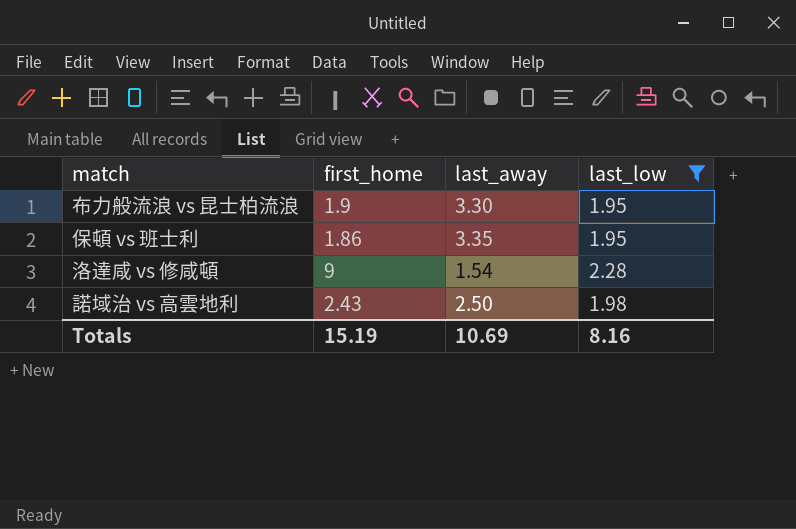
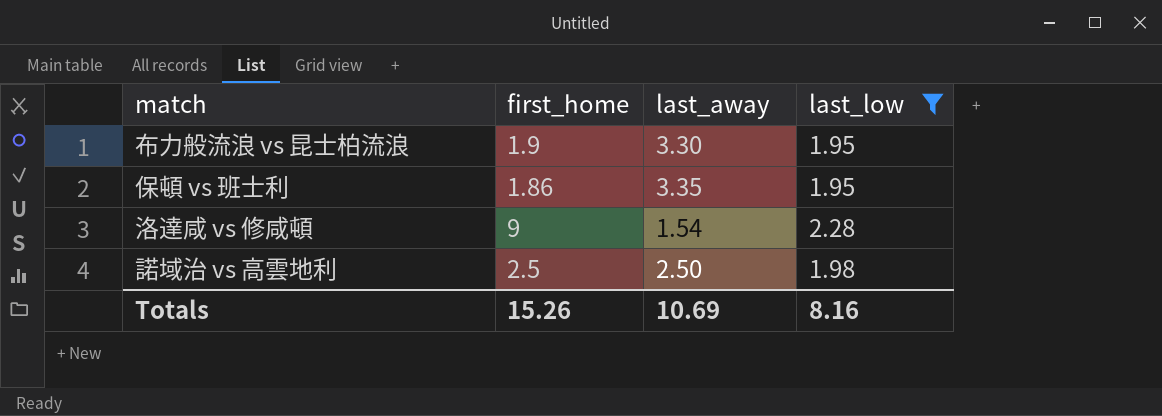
諾域治 vs 高雲地利 | first_home: 2.43 -> 2.5
Totals | first_home: 15.19 -> 15.26

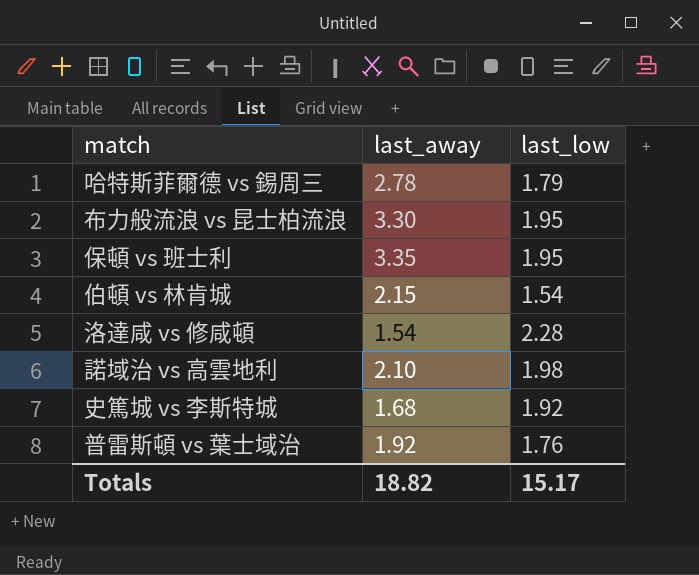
filter: last_low >= 1.95 -> none
column first_home | position: 2 -> none
諾域治 vs 高雲地利 | last_away: 2.50 -> 2.10
Totals | last_away: 10.69 -> 18.82
Totals | last_low: 8.16 -> 15.17

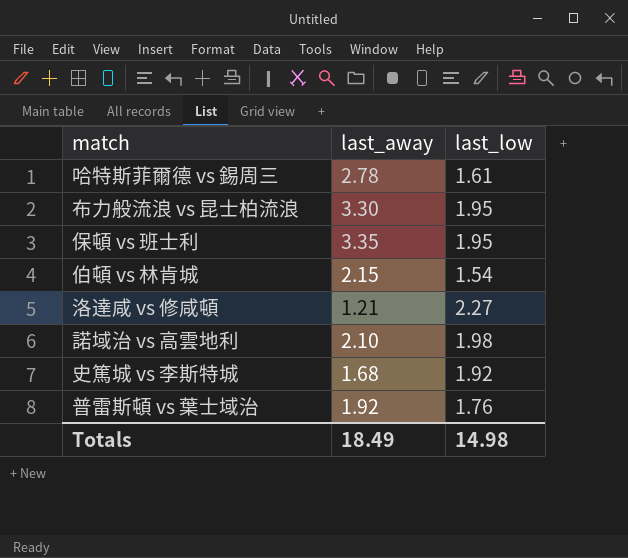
哈特斯菲爾德 vs 錫周三 | last_low: 1.79 -> 1.61
洛達咸 vs 修咸頓 | last_away: 1.54 -> 1.21
洛達咸 vs 修咸頓 | last_low: 2.28 -> 2.27
Totals | last_away: 18.82 -> 18.49
Totals | last_low: 15.17 -> 14.98

